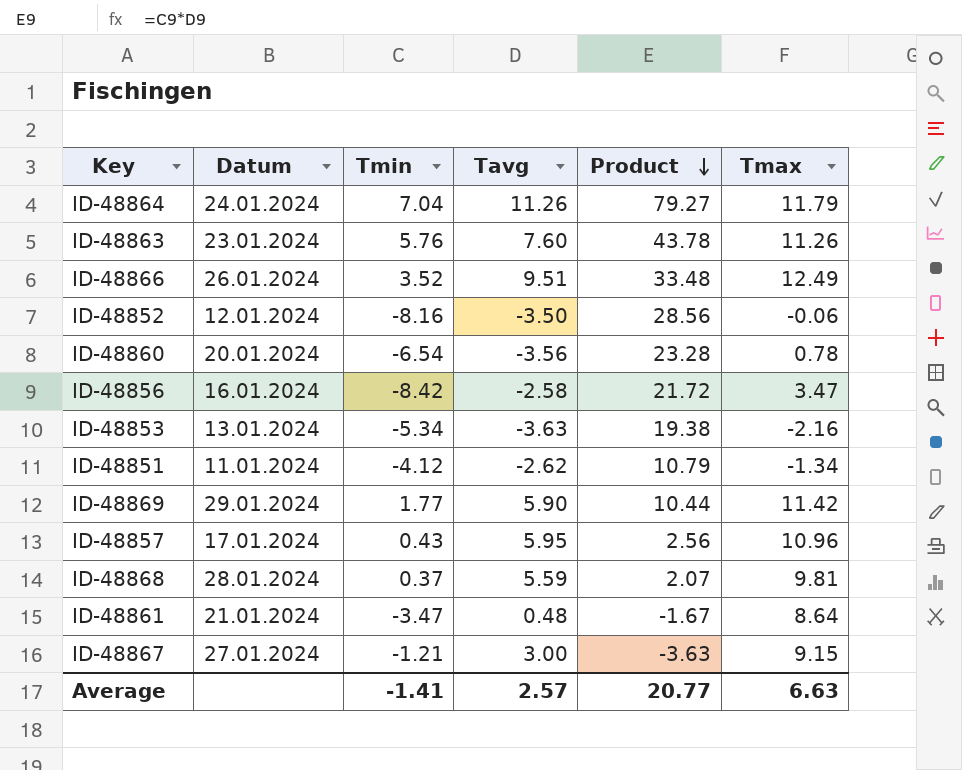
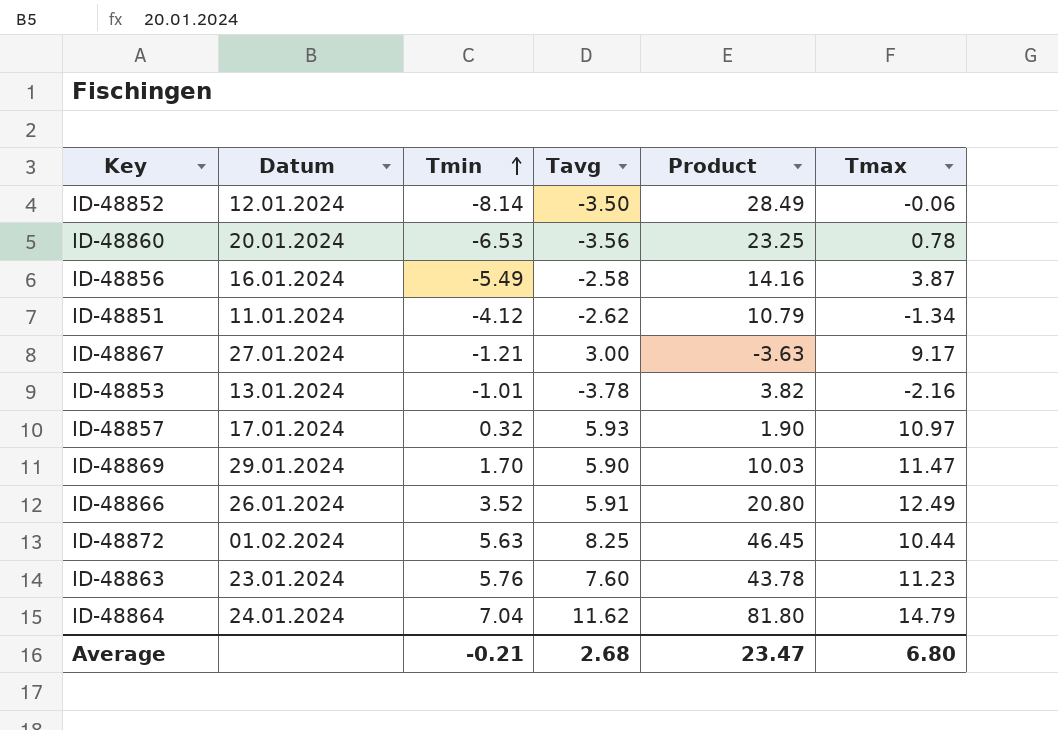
row order: Product descending -> Tmin ascending
row ID-48868: 28.01.2024 | 0.37 | 5.59 | 2.07 | 9.81 -> none
row ID-48861: 21.01.2024 | -3.47 | 0.48 | -1.67 | 8.64 -> none
ID-48852 | Tmin: -8.16 -> -8.14
ID-48852 | Product: 28.56 -> 28.49
ID-48860 | Tmin: -6.54 -> -6.53
ID-48860 | Product: 23.28 -> 23.25
ID-48856 | Tmin: -8.42 -> -5.49
ID-48856 | Product: 21.72 -> 14.16
ID-48856 | Tmax: 3.47 -> 3.87
ID-48867 | Tmax: 9.15 -> 9.17
ID-48853 | Tmin: -5.34 -> -1.01
ID-48853 | Tavg: -3.63 -> -3.78
ID-48853 | Product: 19.38 -> 3.82
ID-48857 | Tmin: 0.43 -> 0.32
ID-48857 | Tavg: 5.95 -> 5.93
ID-48857 | Product: 2.56 -> 1.90
ID-48857 | Tmax: 10.96 -> 10.97
ID-48869 | Tmin: 1.77 -> 1.70
ID-48869 | Product: 10.44 -> 10.03
ID-48869 | Tmax: 11.42 -> 11.47
ID-48866 | Tavg: 9.51 -> 5.91
ID-48866 | Product: 33.48 -> 20.80
row ID-48872: none -> 01.02.2024 | 5.63 | 8.25 | 46.45 | 10.44
ID-48863 | Tmax: 11.26 -> 11.23
ID-48864 | Tavg: 11.26 -> 11.62
ID-48864 | Product: 79.27 -> 81.80
ID-48864 | Tmax: 11.79 -> 14.79
Average | Tmin: -1.41 -> -0.21
Average | Tavg: 2.57 -> 2.68
Average | Product: 20.77 -> 23.47
Average | Tmax: 6.63 -> 6.80

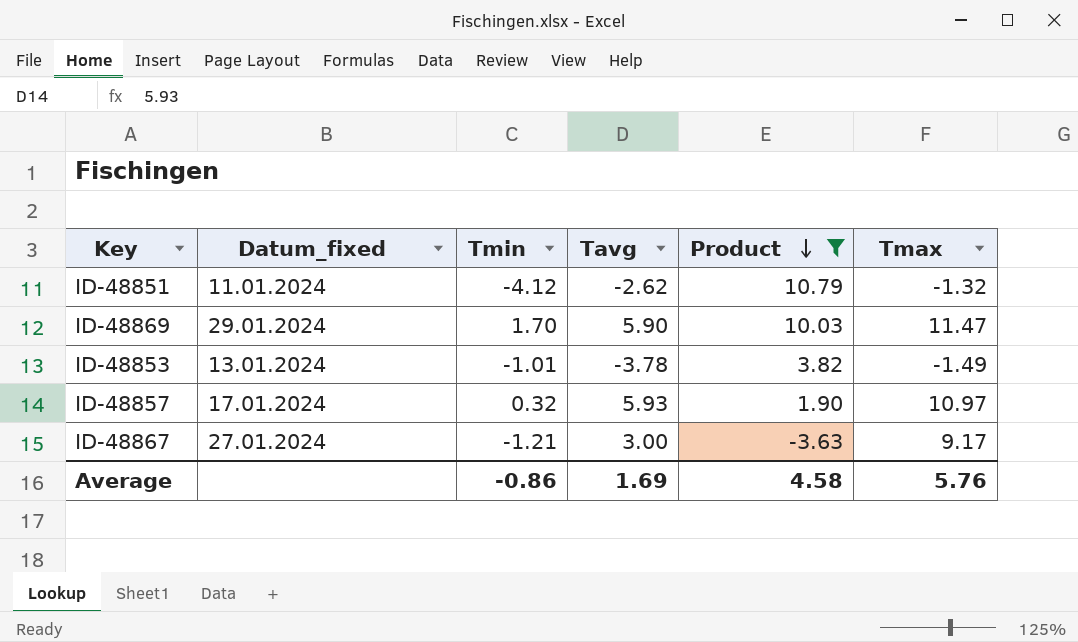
filter: none -> Product <= 10.79
row order: Tmin ascending -> Product descending
column name: Datum -> Datum_fixed
ID-48851 | Tmax: -1.34 -> -1.32
ID-48853 | Tmax: -2.16 -> -1.49
Average | Tmin: -0.21 -> -0.86
Average | Tavg: 2.68 -> 1.69
Average | Product: 23.47 -> 4.58
Average | Tmax: 6.80 -> 5.76

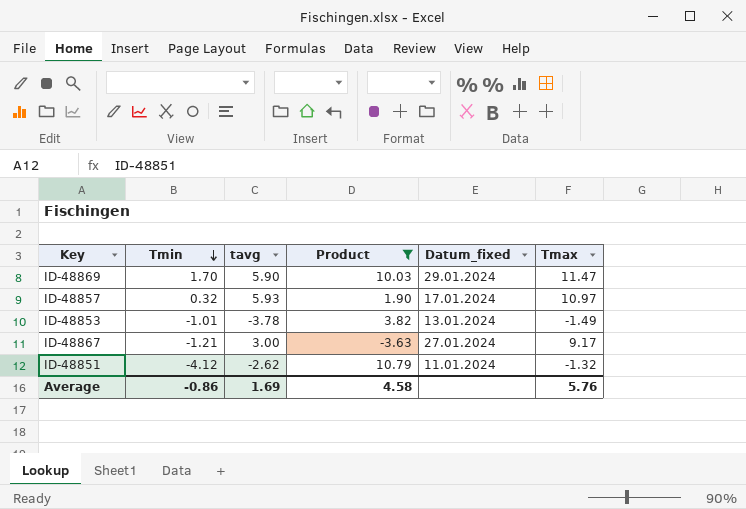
row order: Product descending -> Tmin descending
column name: Tavg -> tavg
column Datum_fixed | position: 2 -> 5

